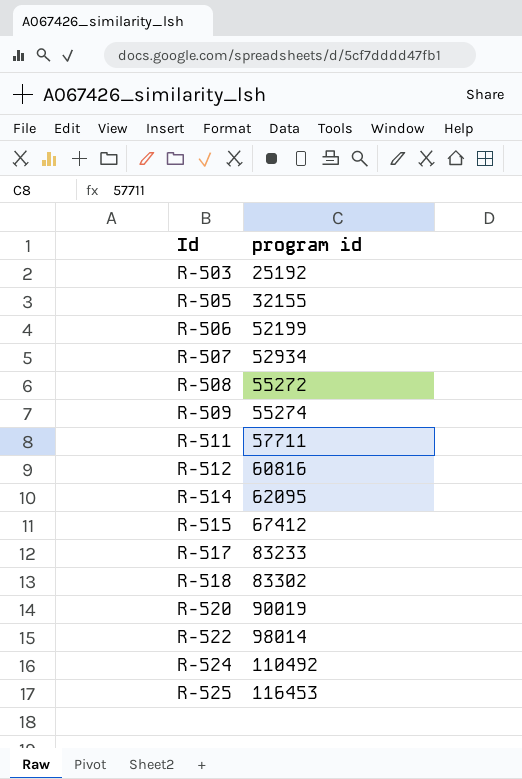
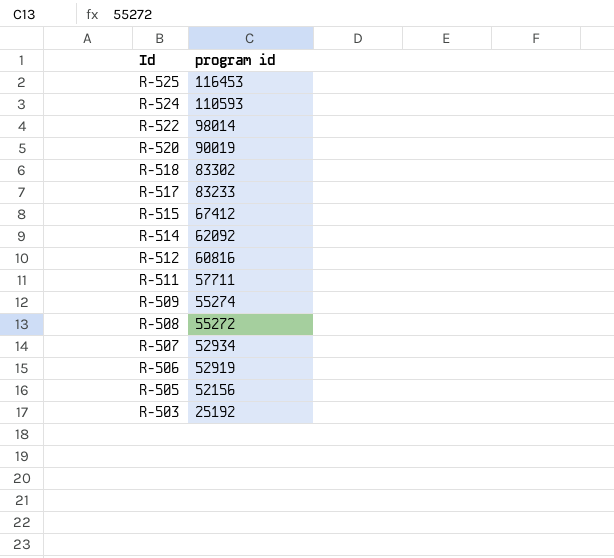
row order: Id ascending -> Id descending
R-524 | program id: 110492 -> 110593
R-514 | program id: 62095 -> 62092
R-506 | program id: 52199 -> 52919
R-505 | program id: 32155 -> 52156

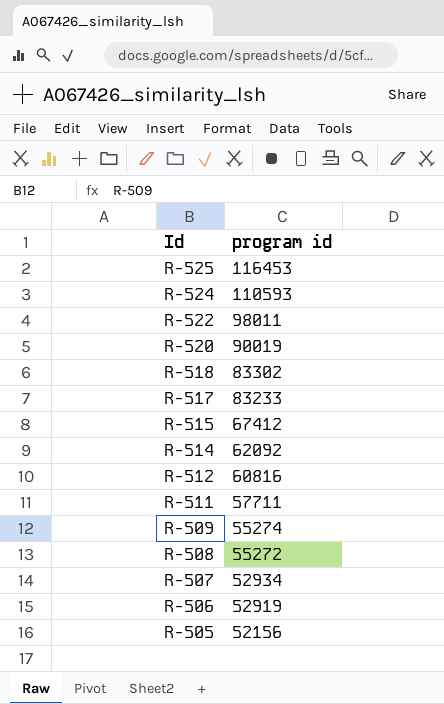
row R-503: 25192 -> none
R-522 | program id: 98014 -> 98011

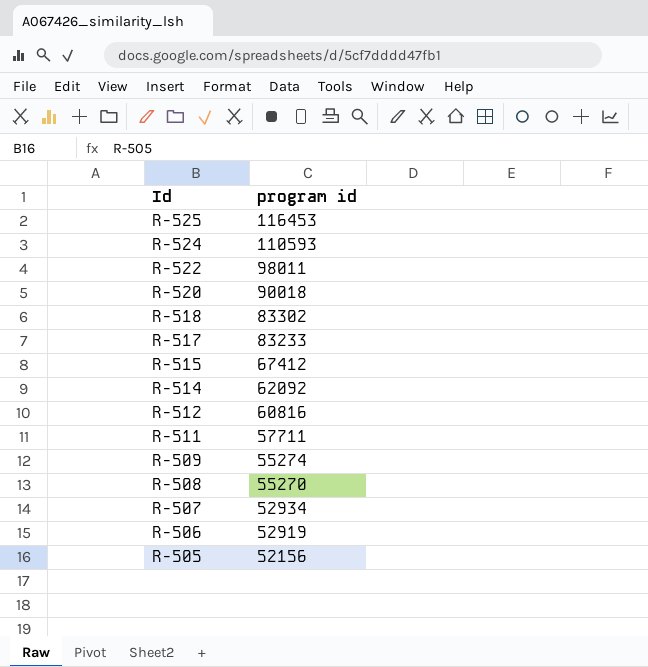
R-520 | program id: 90019 -> 90018
R-508 | program id: 55272 -> 55270

